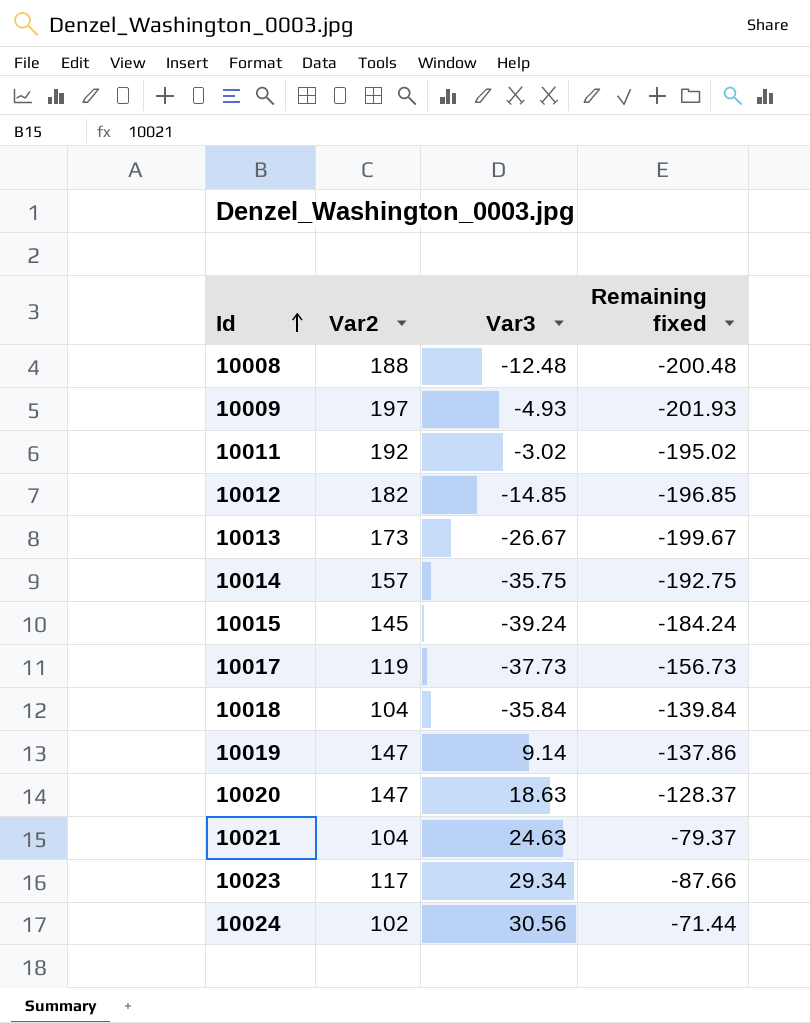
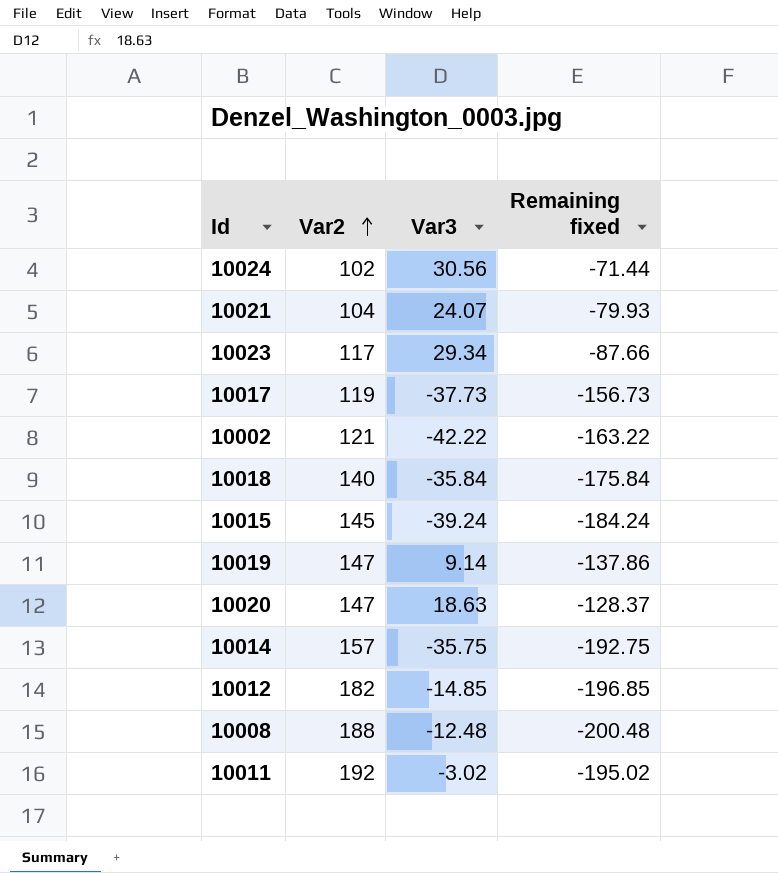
row order: Id ascending -> Var2 ascending
row 10009: 197 | -4.93 | -201.93 -> none
row 10013: 173 | -26.67 | -199.67 -> none
10021 | Var3: 24.63 -> 24.07
10021 | Remaining fixed: -79.37 -> -79.93
row 10002: none -> 121 | -42.22 | -163.22
10018 | Var2: 104 -> 140
10018 | Remaining fixed: -139.84 -> -175.84

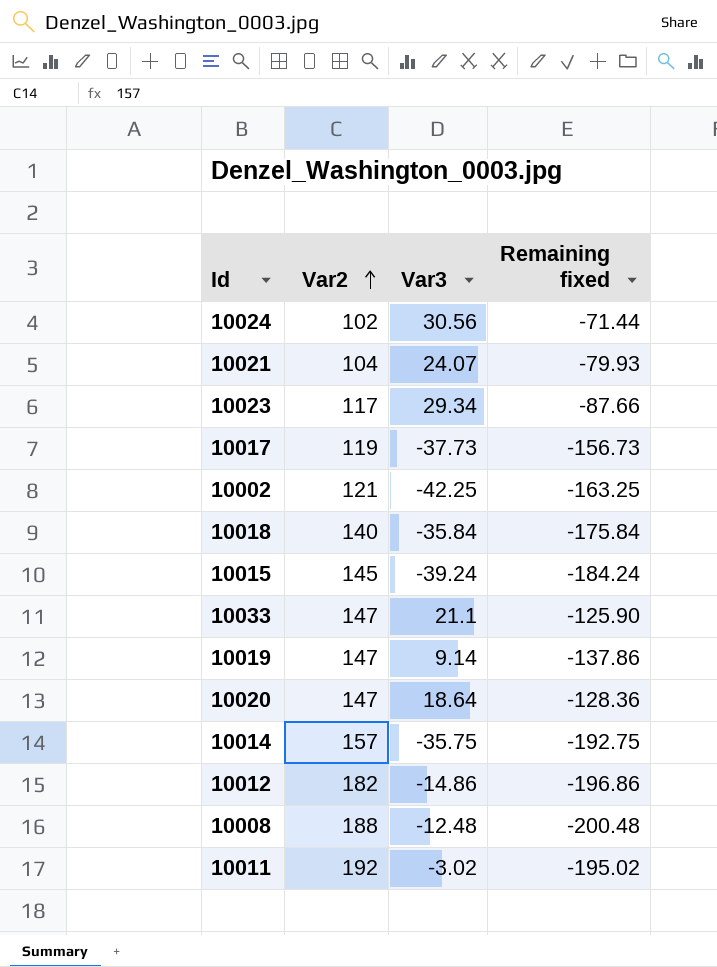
10002 | Var3: -42.22 -> -42.25
10002 | Remaining fixed: -163.22 -> -163.25
row 10033: none -> 147 | 21.1 | -125.90
10020 | Var3: 18.63 -> 18.64
10020 | Remaining fixed: -128.37 -> -128.36
10012 | Var3: -14.85 -> -14.86
10012 | Remaining fixed: -196.85 -> -196.86

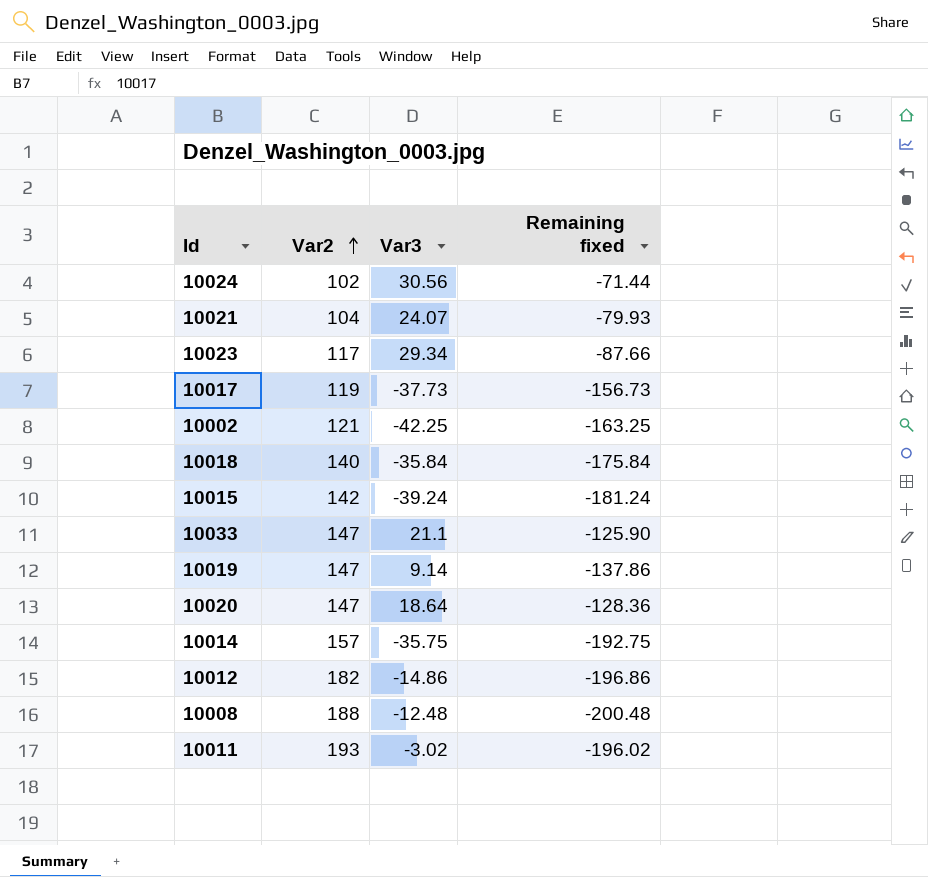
10015 | Var2: 145 -> 142
10015 | Remaining fixed: -184.24 -> -181.24
10011 | Var2: 192 -> 193
10011 | Remaining fixed: -195.02 -> -196.02

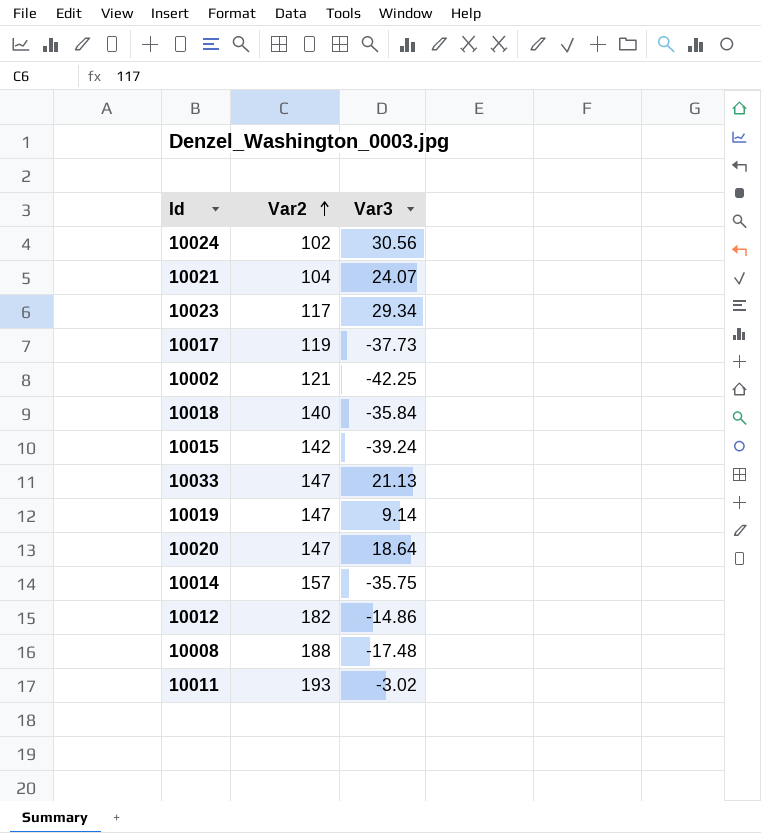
column Remaining fixed | formula: [Var3] - [Var2] -> none
10033 | Var3: 21.1 -> 21.13
10008 | Var3: -12.48 -> -17.48

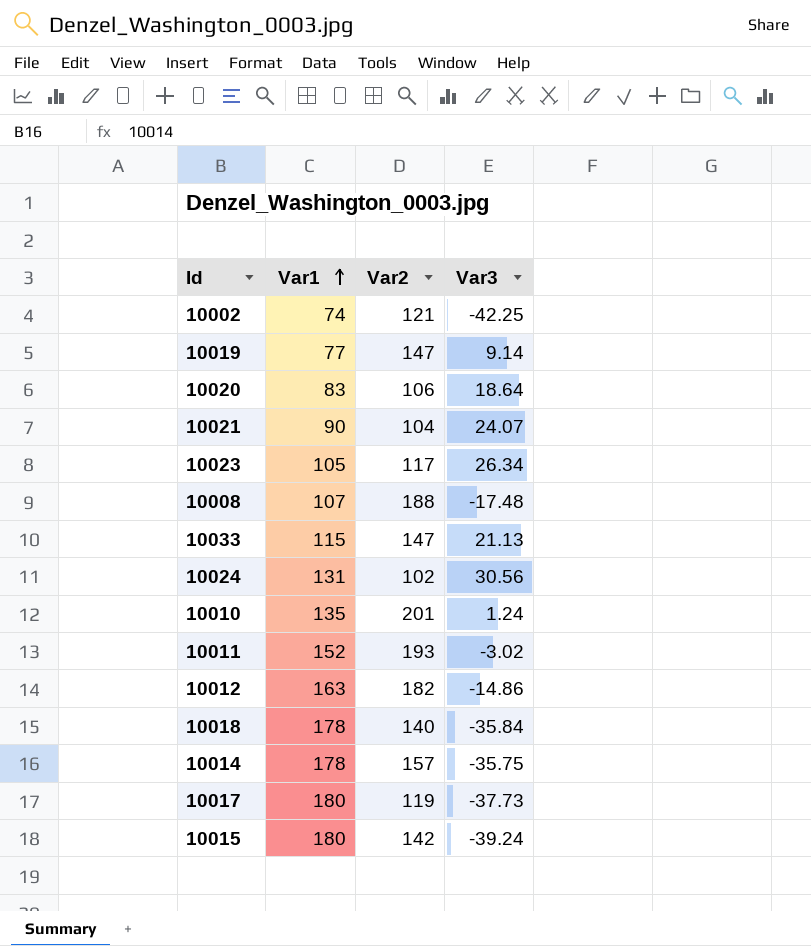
row order: Var2 ascending -> Var1 ascending
column Var1 | position: none -> 2
10020 | Var2: 147 -> 106
10023 | Var3: 29.34 -> 26.34
row 10010: none -> 135 | 201 | 1.24

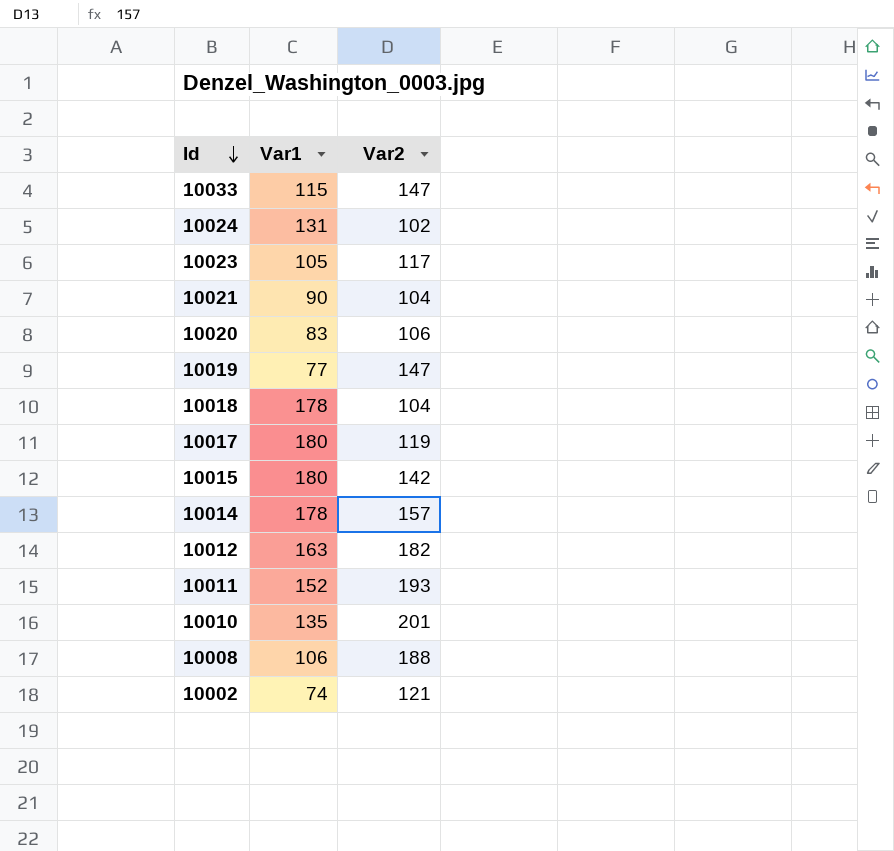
row order: Var1 ascending -> Id descending
column Var3 | position: 4 -> none
10018 | Var2: 140 -> 104
10008 | Var1: 107 -> 106

